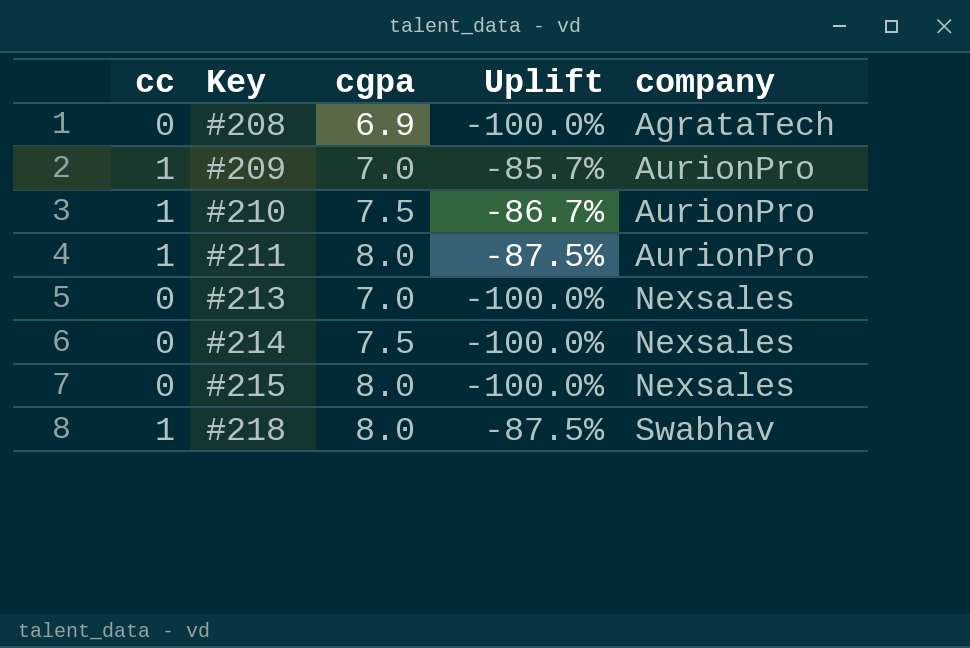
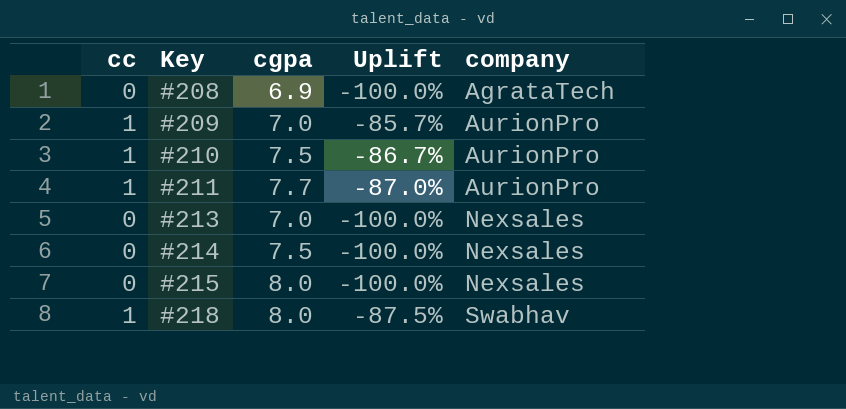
#211 | cgpa: 8.0 -> 7.7
#211 | Uplift: -87.5% -> -87.0%

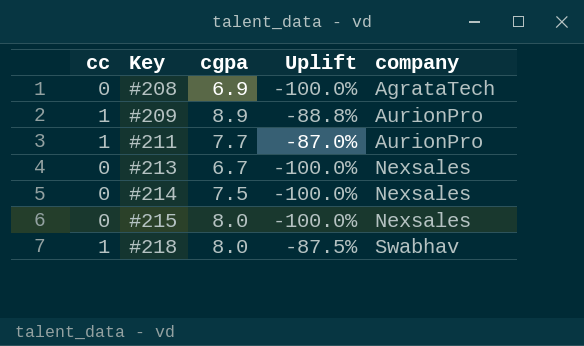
row #210: 1 | 7.5 | -86.7% | AurionPro -> none
#209 | cgpa: 7.0 -> 8.9
#209 | Uplift: -85.7% -> -88.8%
#213 | cgpa: 7.0 -> 6.7

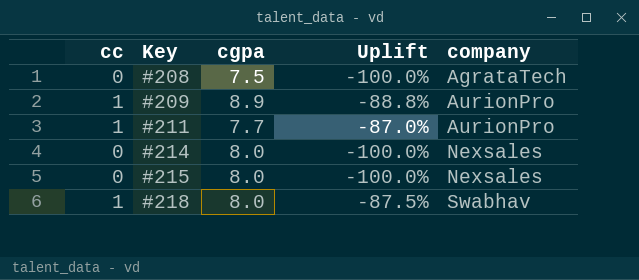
row #213: 0 | 6.7 | -100.0% | Nexsales -> none
#208 | cgpa: 6.9 -> 7.5
#214 | cgpa: 7.5 -> 8.0

